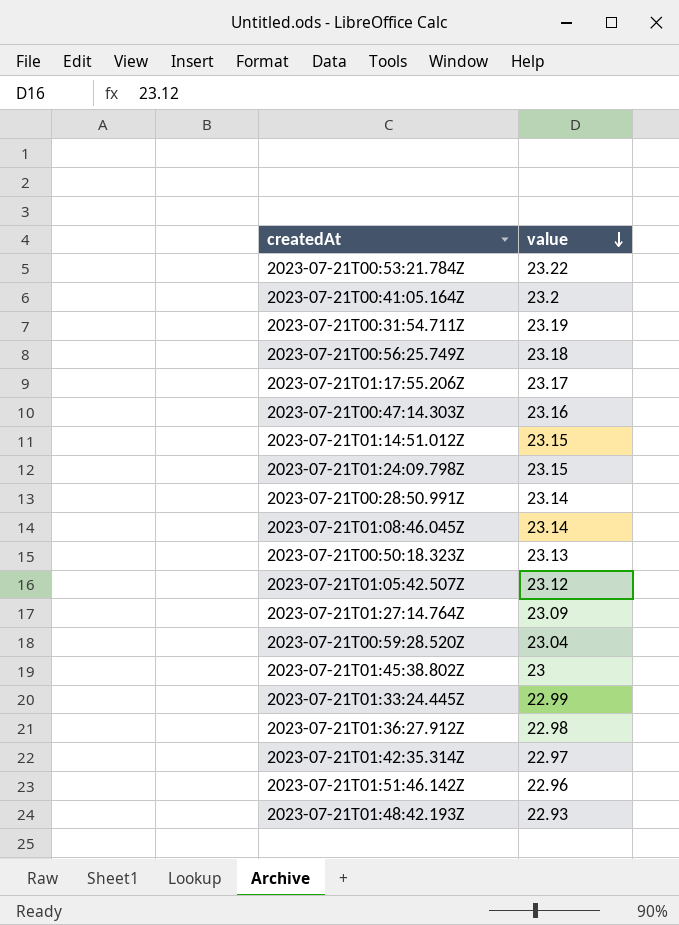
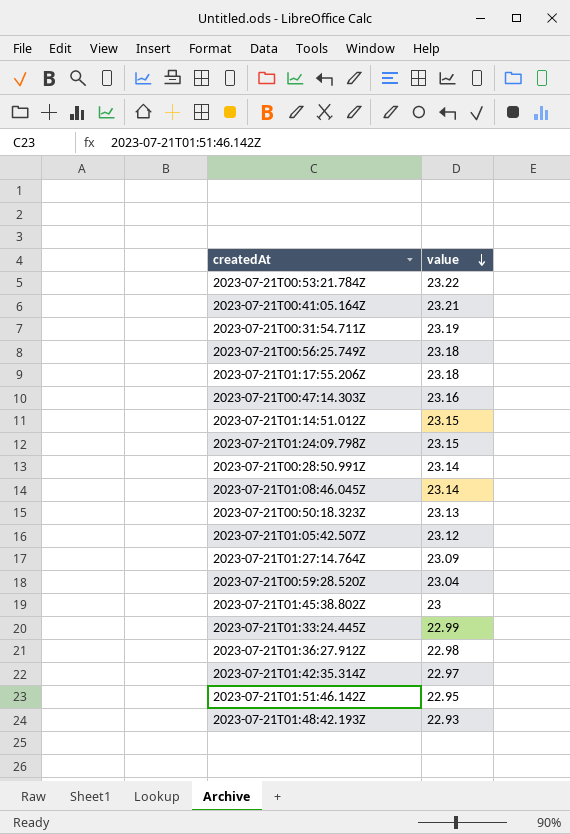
2023-07-21T00:41:05.164Z | value: 23.2 -> 23.21
2023-07-21T01:17:55.206Z | value: 23.17 -> 23.18
2023-07-21T01:51:46.142Z | value: 22.96 -> 22.95

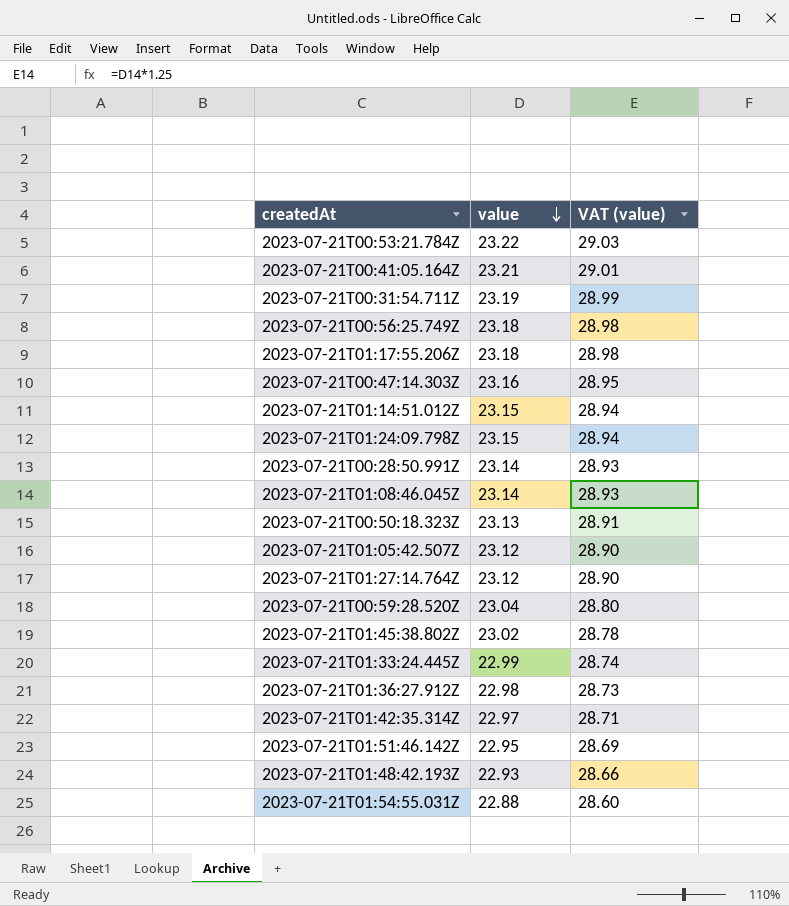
column VAT (value) | formula: none -> [value] * 1.25
2023-07-21T01:27:14.764Z | value: 23.09 -> 23.12
2023-07-21T01:45:38.802Z | value: 23 -> 23.02
row 2023-07-21T01:54:55.031Z: none -> 22.88 | 28.60

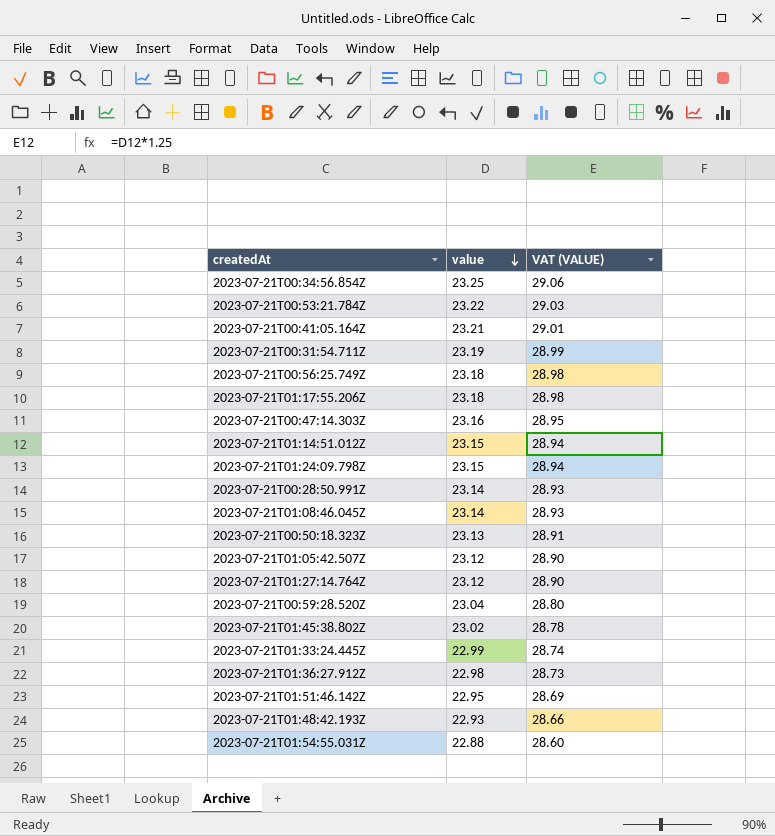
column name: VAT (value) -> VAT (VALUE)
row 2023-07-21T01:42:35.314Z: 22.97 | 28.71 -> none
row 2023-07-21T00:34:56.854Z: none -> 23.25 | 29.06

